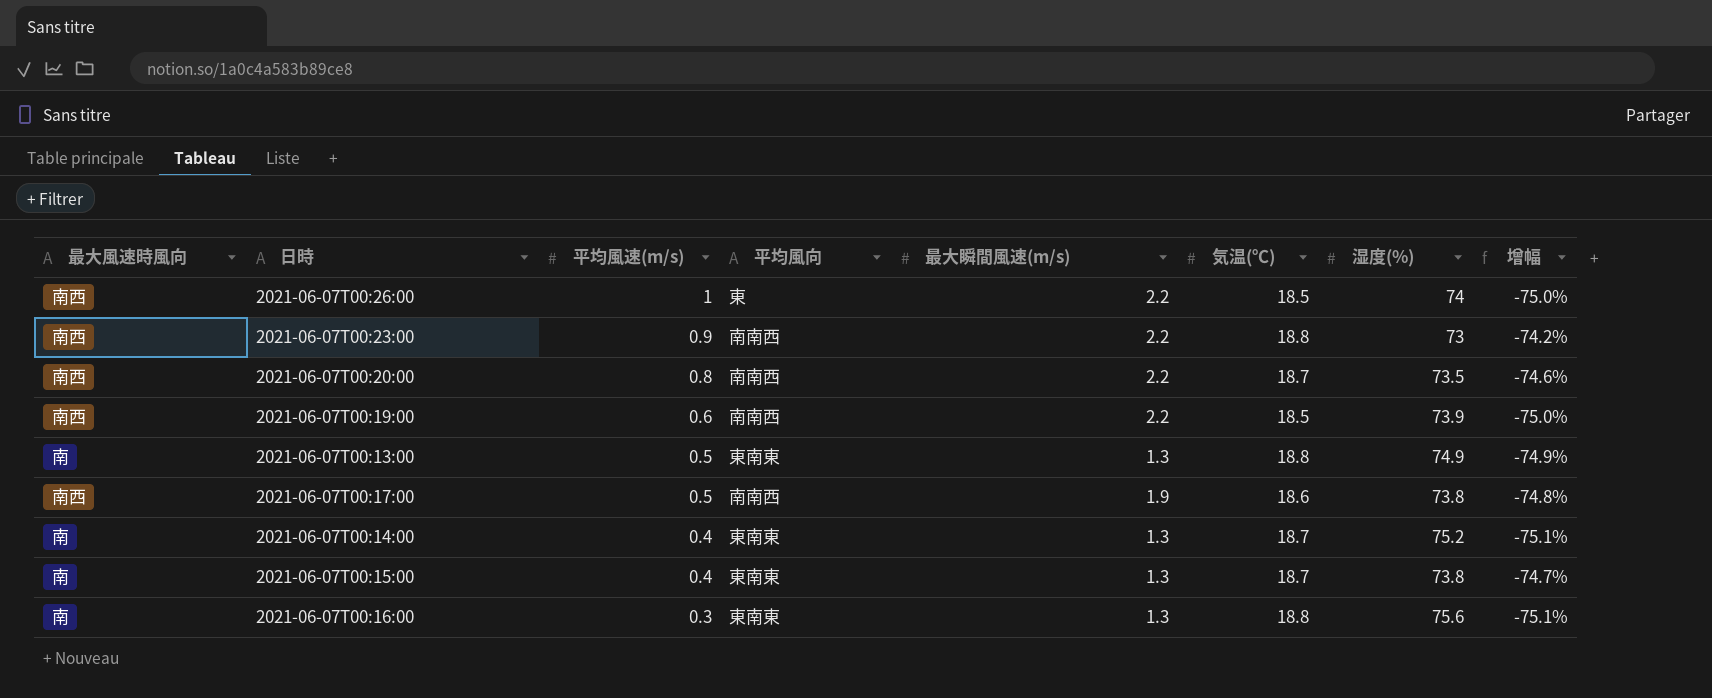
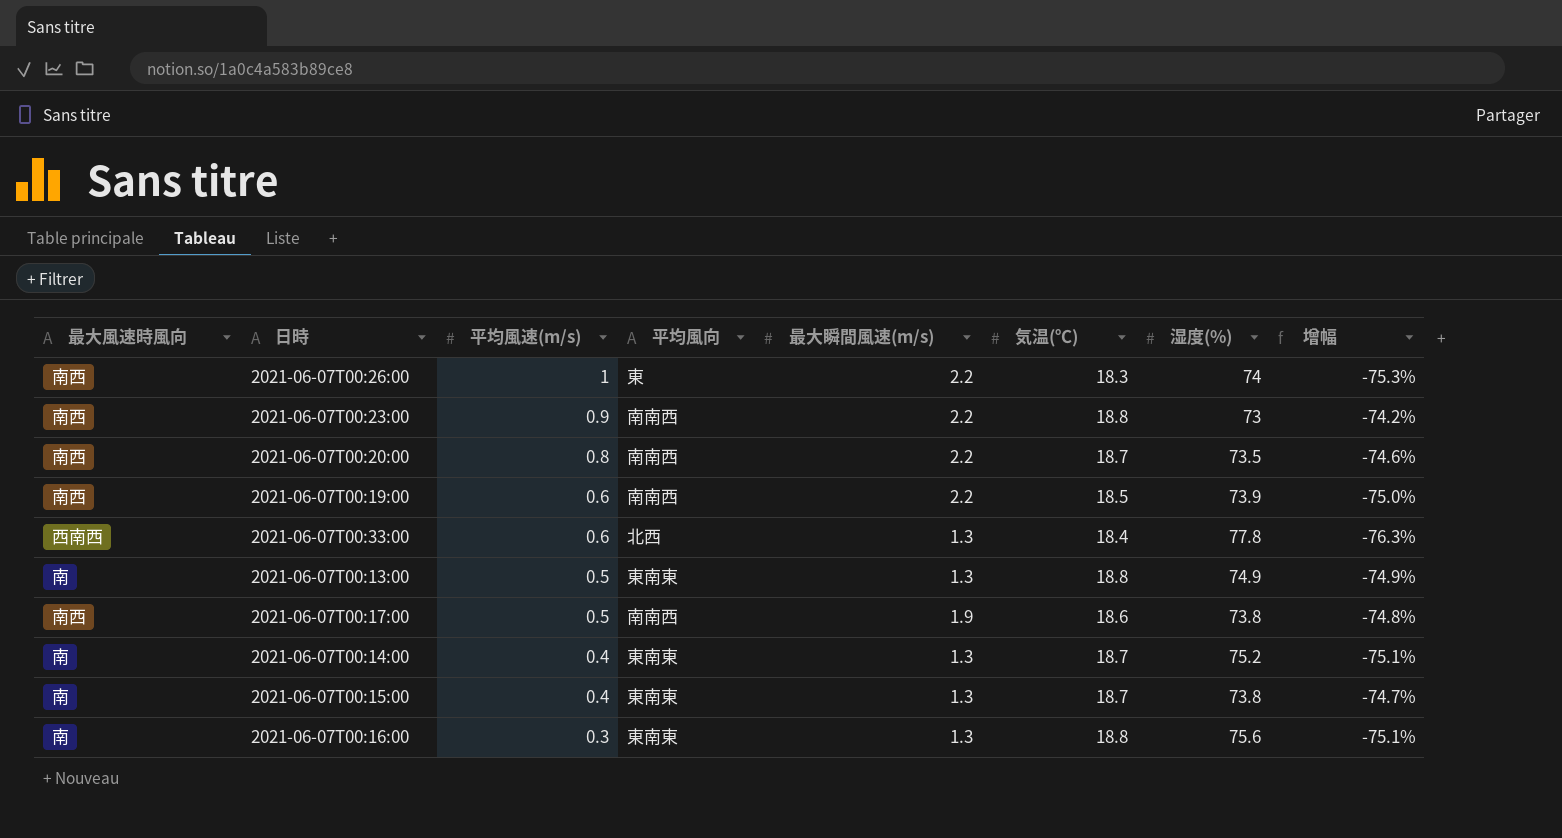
2021-06-07T00:26:00 | 気温(℃): 18.5 -> 18.3
2021-06-07T00:26:00 | 增幅: -75.0% -> -75.3%
row 2021-06-07T00:33:00: none -> 西南西 | 0.6 | 北西 | 1.3 | 18.4 | 77.8 | -76.3%

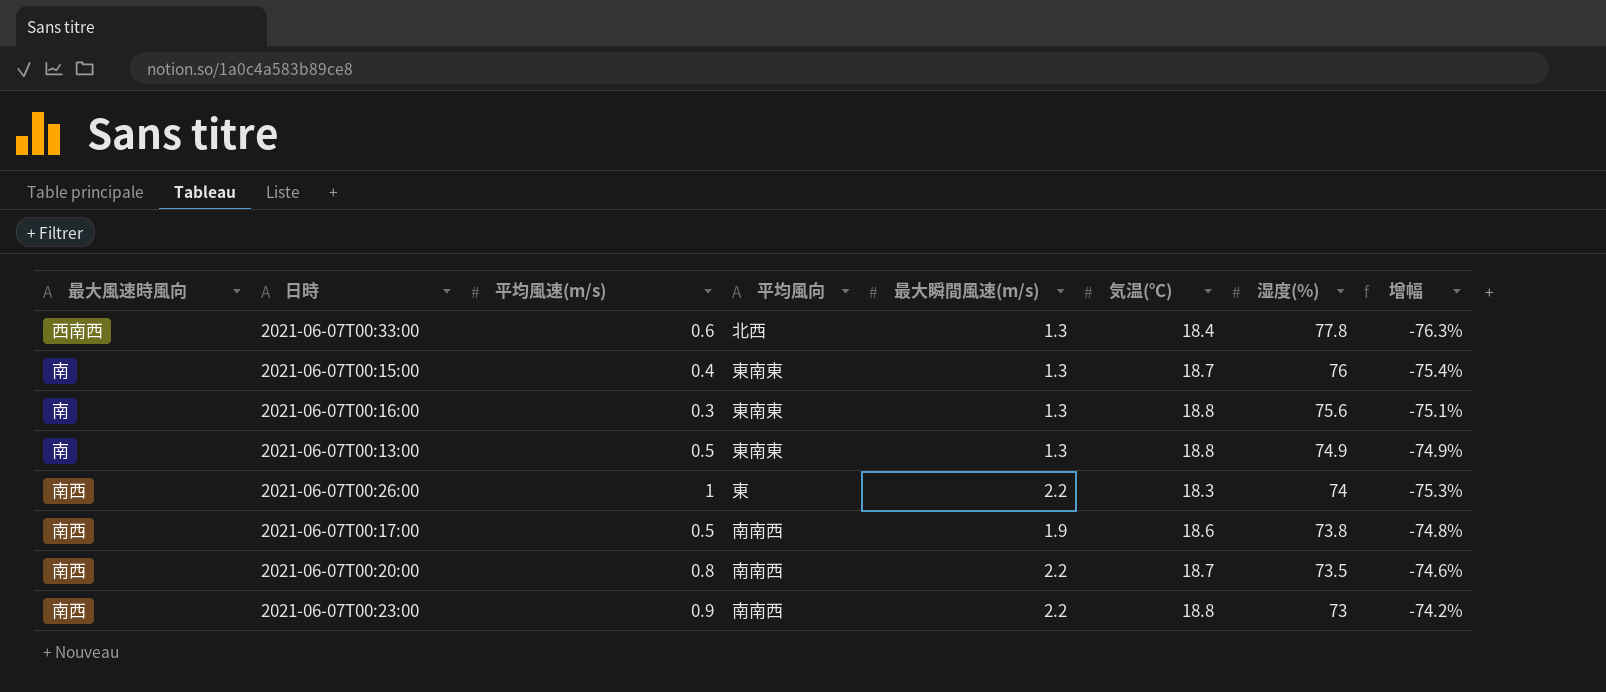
row order: 平均風速(m/s) descending -> 湿度(%) descending
row 2021-06-07T00:19:00: 南西 | 0.6 | 南南西 | 2.2 | 18.5 | 73.9 | -75.0% -> none
row 2021-06-07T00:14:00: 南 | 0.4 | 東南東 | 1.3 | 18.7 | 75.2 | -75.1% -> none
2021-06-07T00:15:00 | 湿度(%): 73.8 -> 76
2021-06-07T00:15:00 | 增幅: -74.7% -> -75.4%

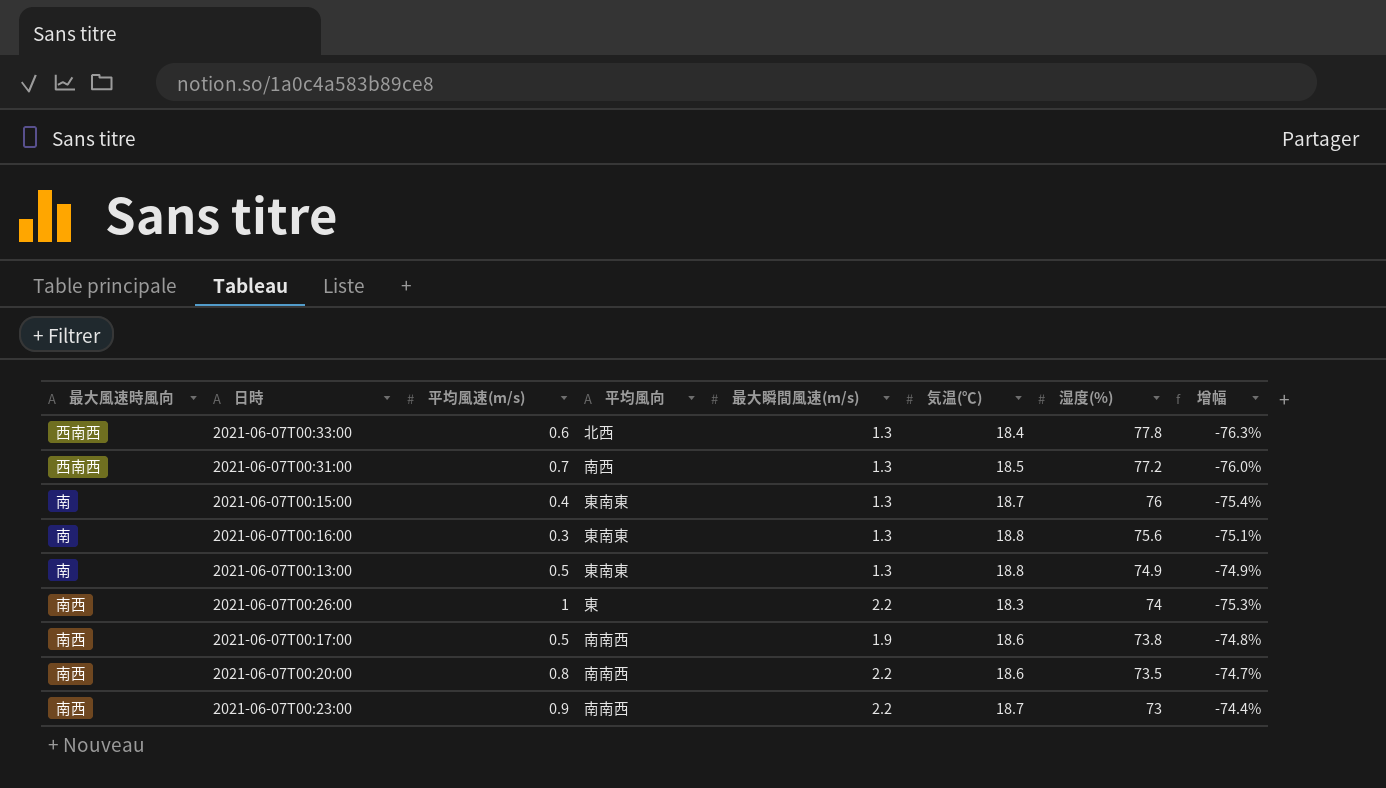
row 2021-06-07T00:31:00: none -> 西南西 | 0.7 | 南西 | 1.3 | 18.5 | 77.2 | -76.0%
2021-06-07T00:20:00 | 気温(℃): 18.7 -> 18.6
2021-06-07T00:20:00 | 增幅: -74.6% -> -74.7%
2021-06-07T00:23:00 | 気温(℃): 18.8 -> 18.7
2021-06-07T00:23:00 | 增幅: -74.2% -> -74.4%

